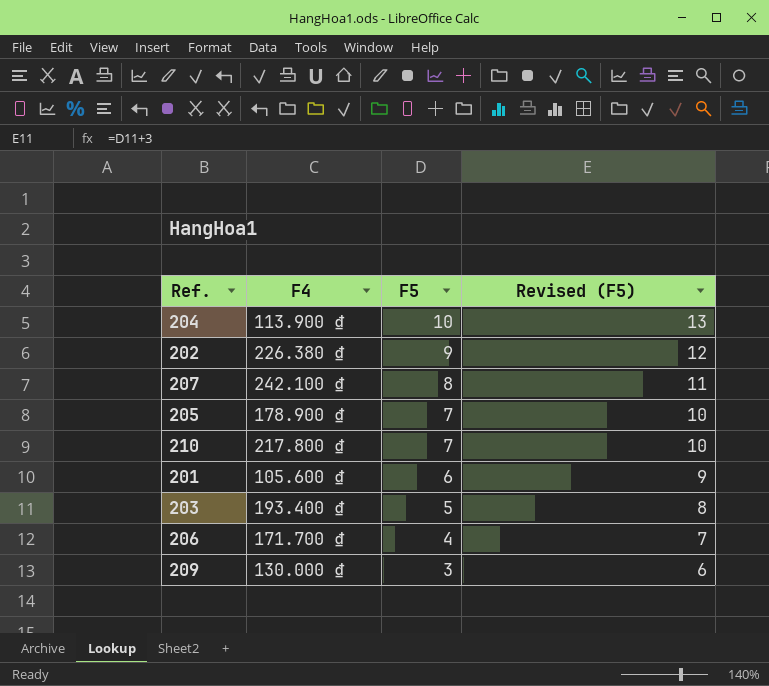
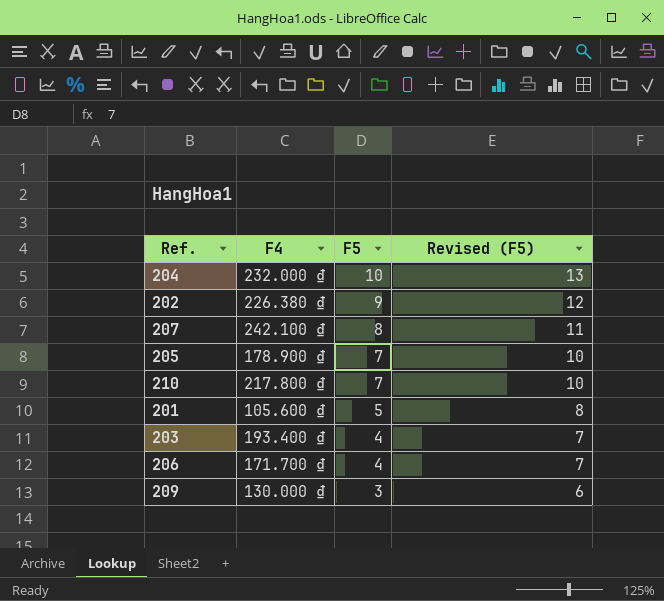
204 | F4: 113.900 ₫ -> 232.000 ₫
201 | F5: 6 -> 5
201 | Revised (F5): 9 -> 8
203 | F5: 5 -> 4
203 | Revised (F5): 8 -> 7

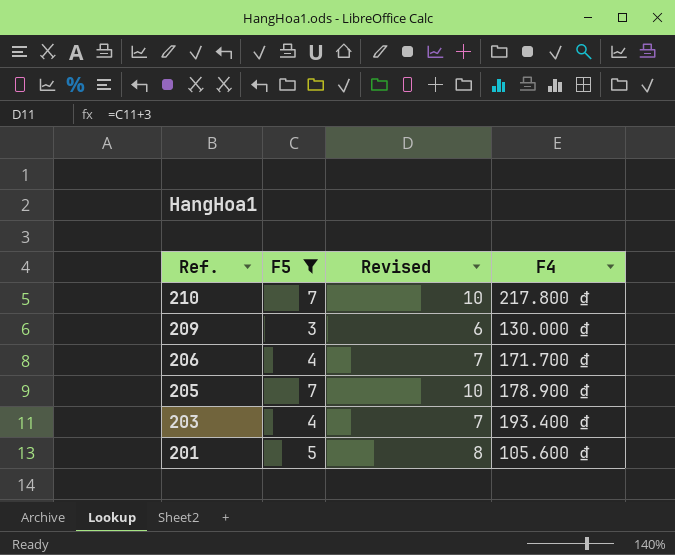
filter: none -> F5 <= 7
row order: F5 descending -> Ref. descending
column name: Revised (F5) -> Revised
column F4 | position: 2 -> 4

